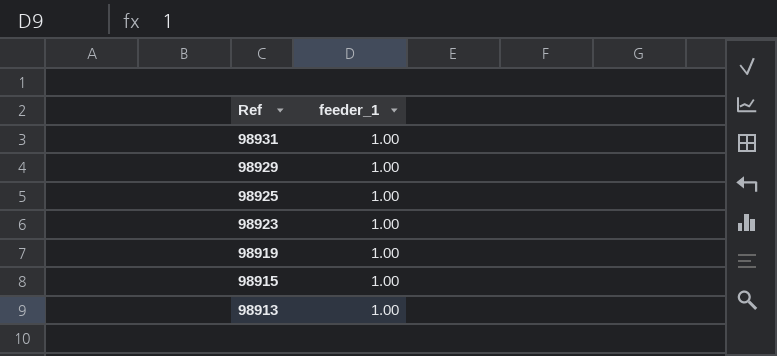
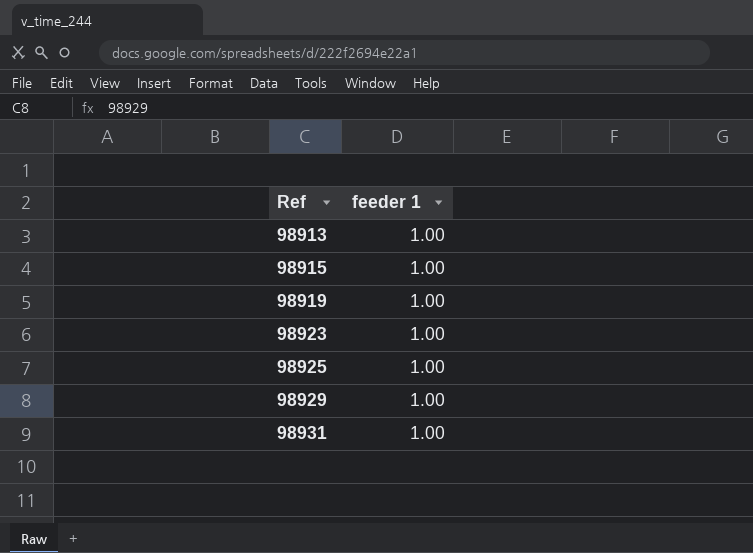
row order: Ref descending -> Ref ascending
column name: feeder_1 -> feeder 1

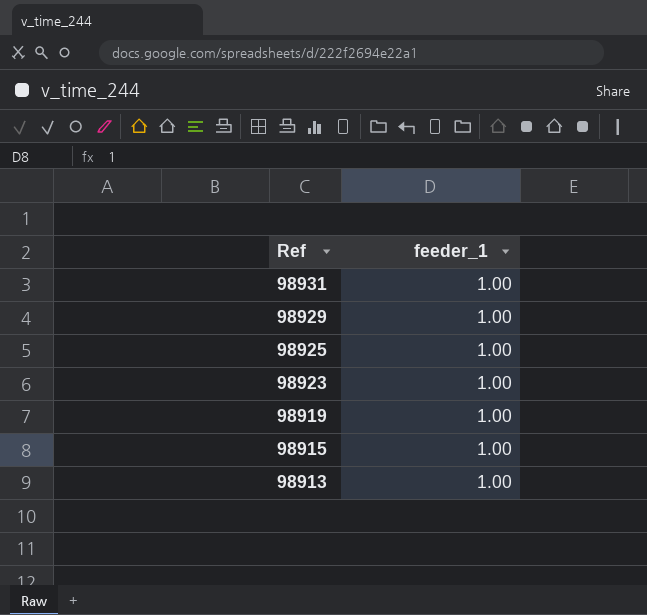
row order: Ref ascending -> Ref descending
column name: feeder 1 -> feeder_1

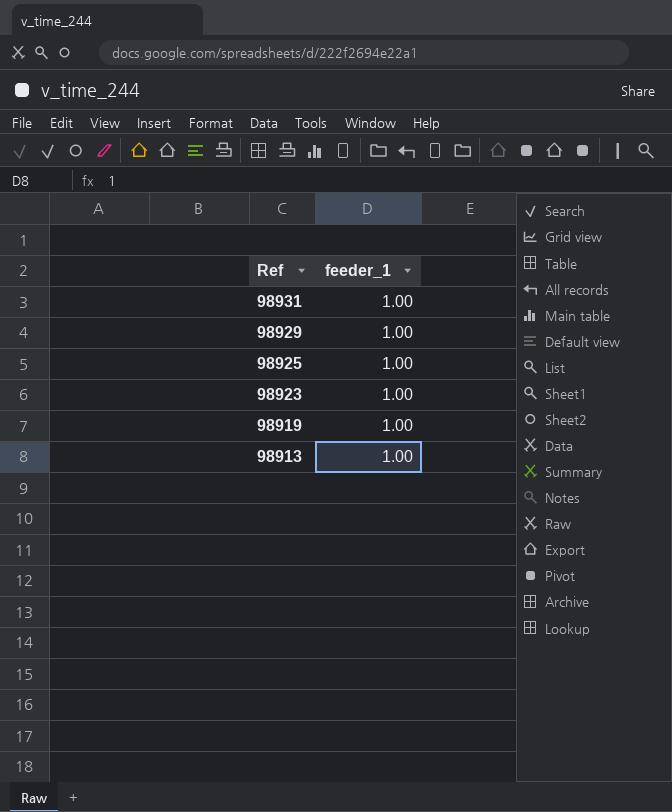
row 98915: 1.00 -> none

